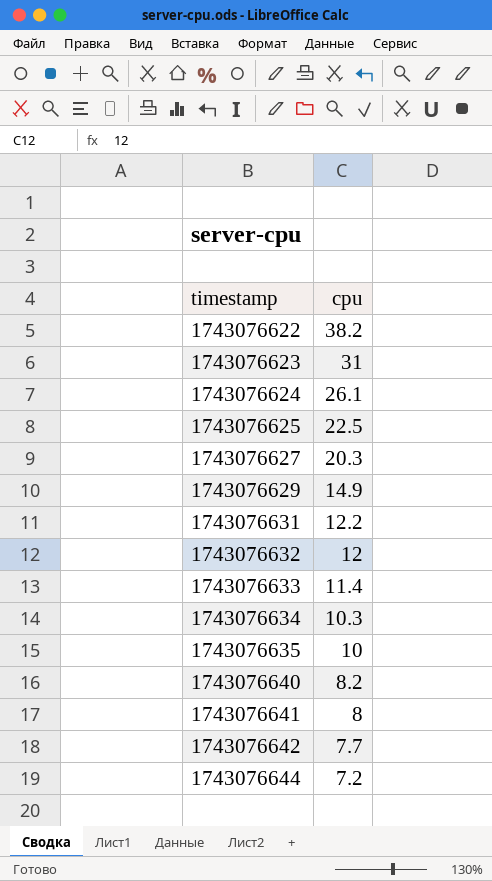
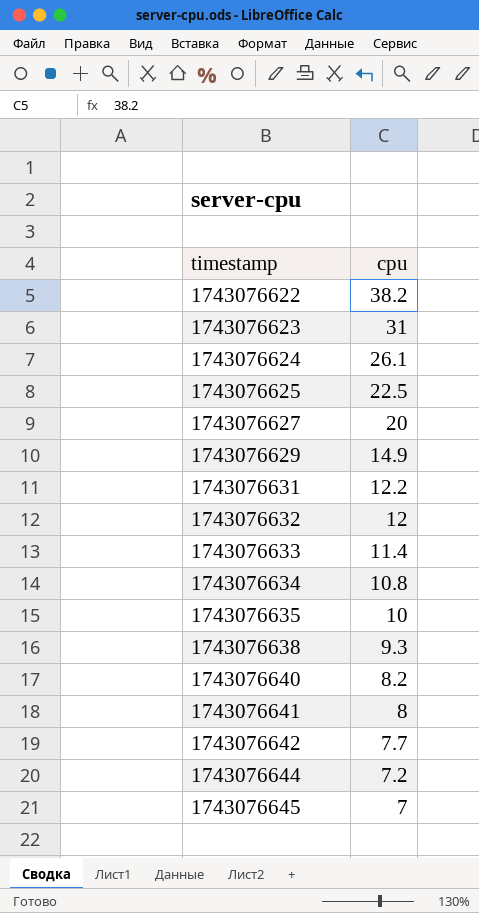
1743076627 | cpu: 20.3 -> 20
1743076634 | cpu: 10.3 -> 10.8
row 1743076638: none -> 9.3
row 1743076645: none -> 7

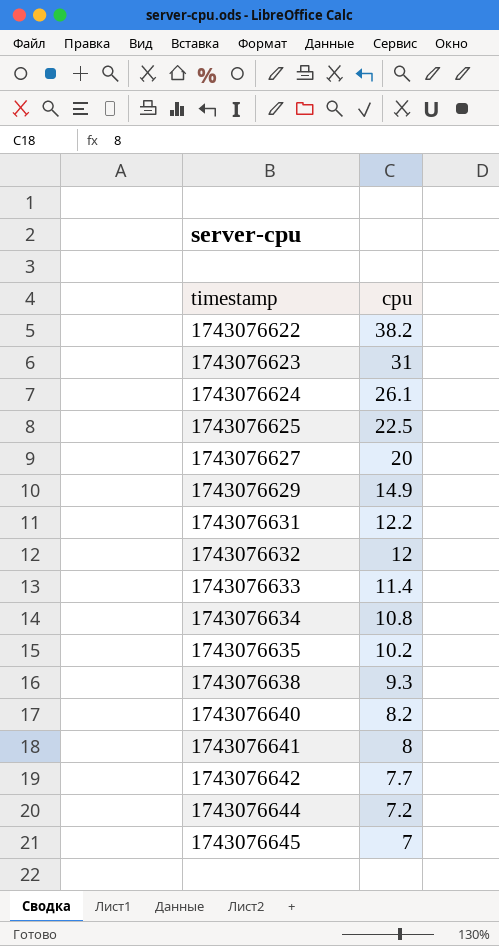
1743076635 | cpu: 10 -> 10.2

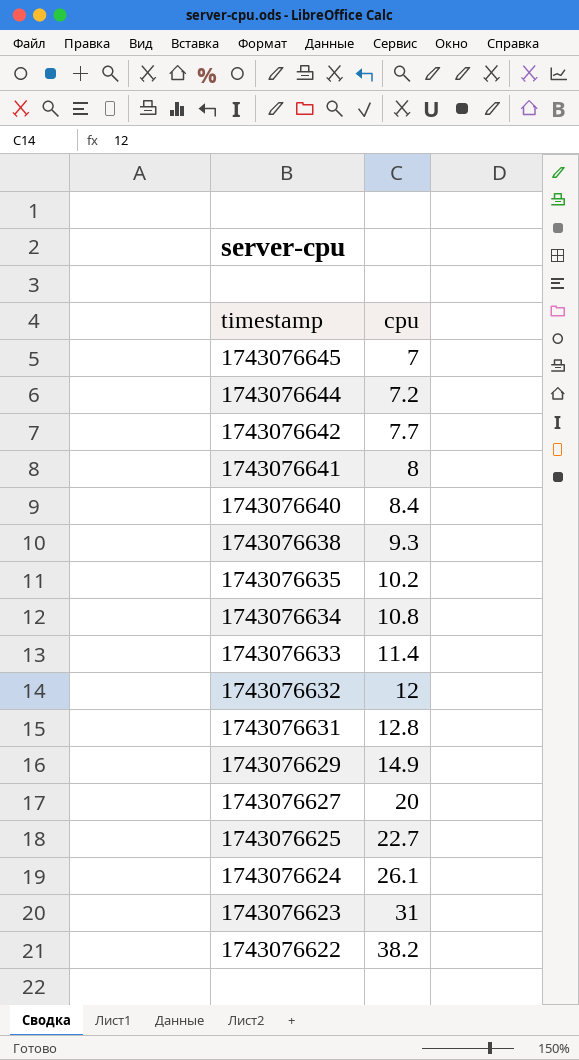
row order: timestamp ascending -> timestamp descending
1743076640 | cpu: 8.2 -> 8.4
1743076631 | cpu: 12.2 -> 12.8
1743076625 | cpu: 22.5 -> 22.7

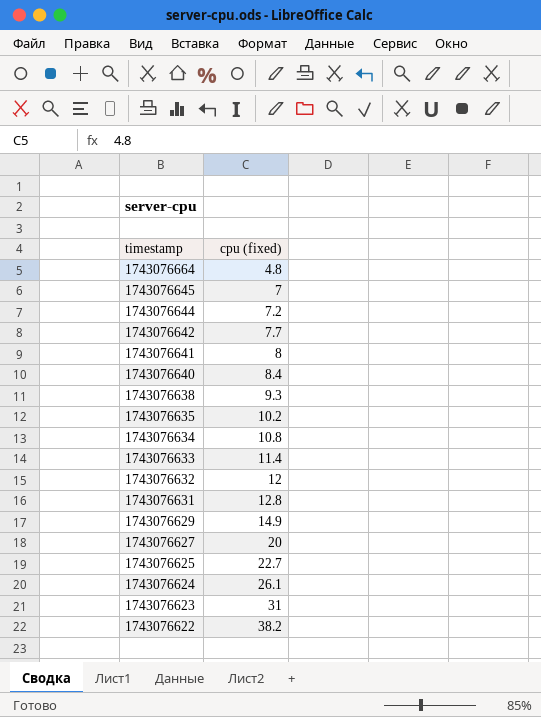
column name: cpu -> cpu (fixed)
row 1743076664: none -> 4.8

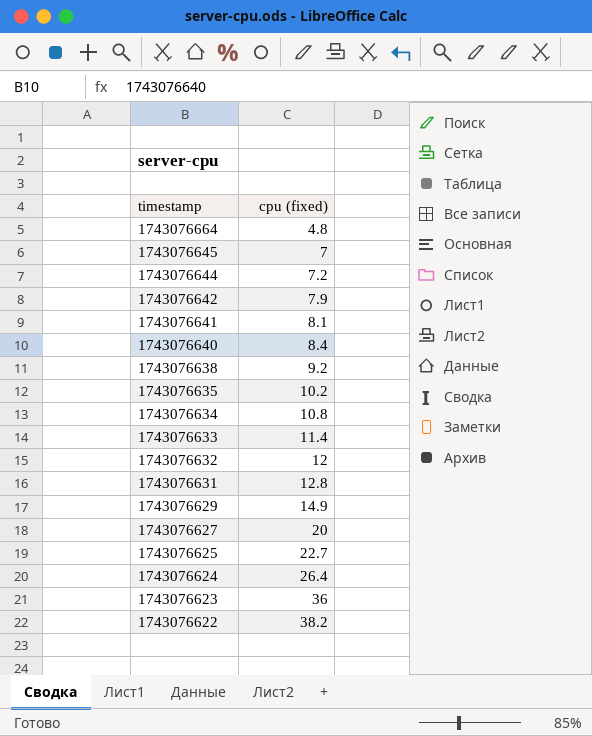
1743076642 | cpu (fixed): 7.7 -> 7.9
1743076641 | cpu (fixed): 8 -> 8.1
1743076638 | cpu (fixed): 9.3 -> 9.2
1743076624 | cpu (fixed): 26.1 -> 26.4
1743076623 | cpu (fixed): 31 -> 36

